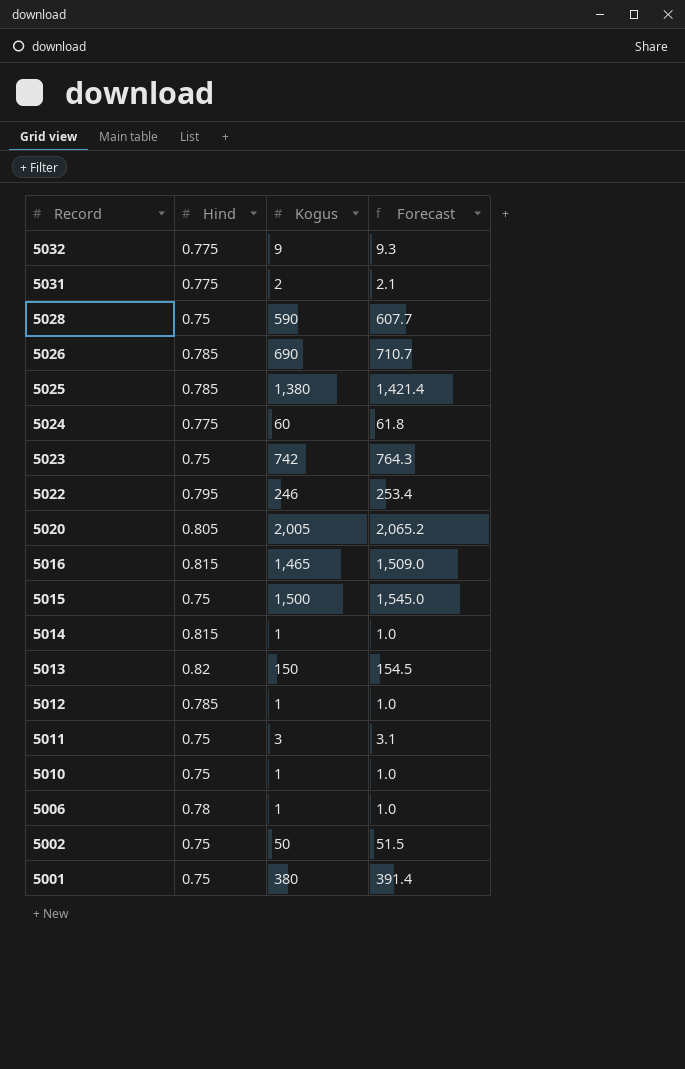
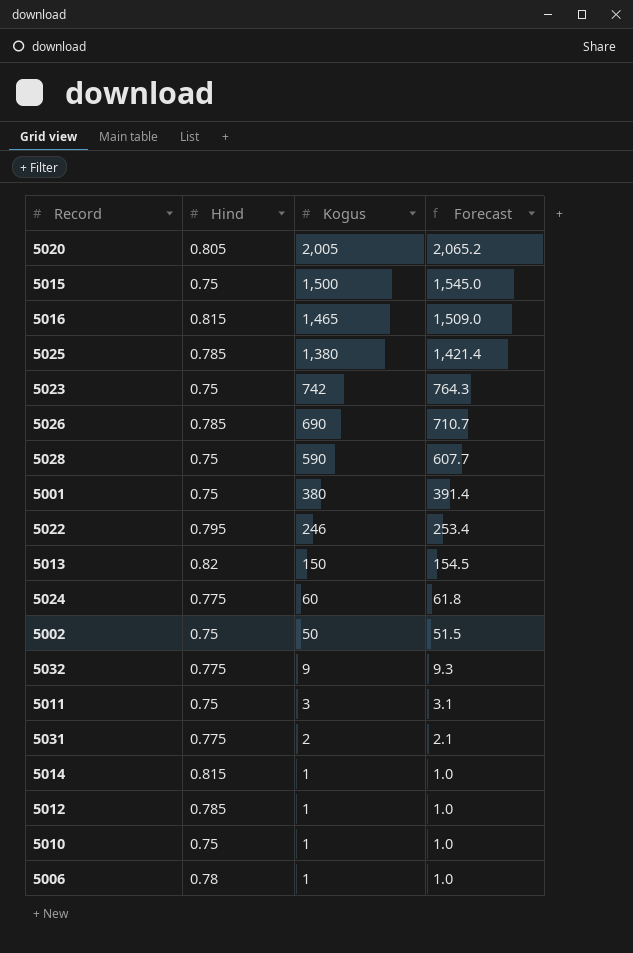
row order: Record descending -> Kogus descending

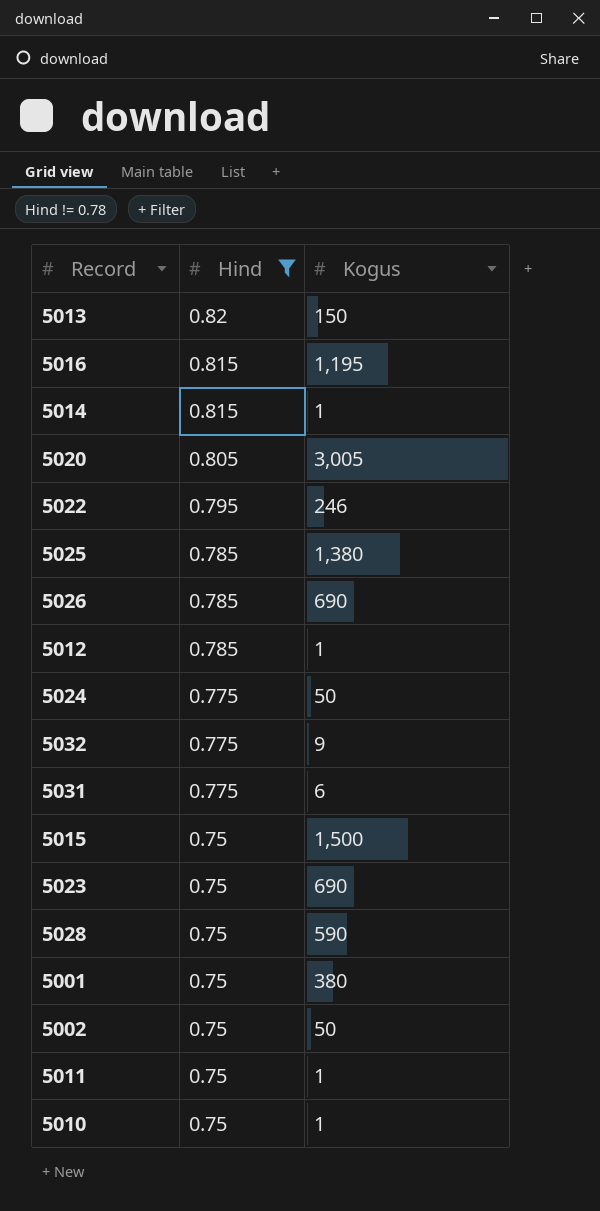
filter: none -> Hind != 0.78
row order: Kogus descending -> Hind descending
column Forecast | formula: [Kogus] * 1.03 -> none
5016 | Kogus: 1,465 -> 1,195
5020 | Kogus: 2,005 -> 3,005
5024 | Kogus: 60 -> 50
5031 | Kogus: 2 -> 6
5023 | Kogus: 742 -> 690
5011 | Kogus: 3 -> 1

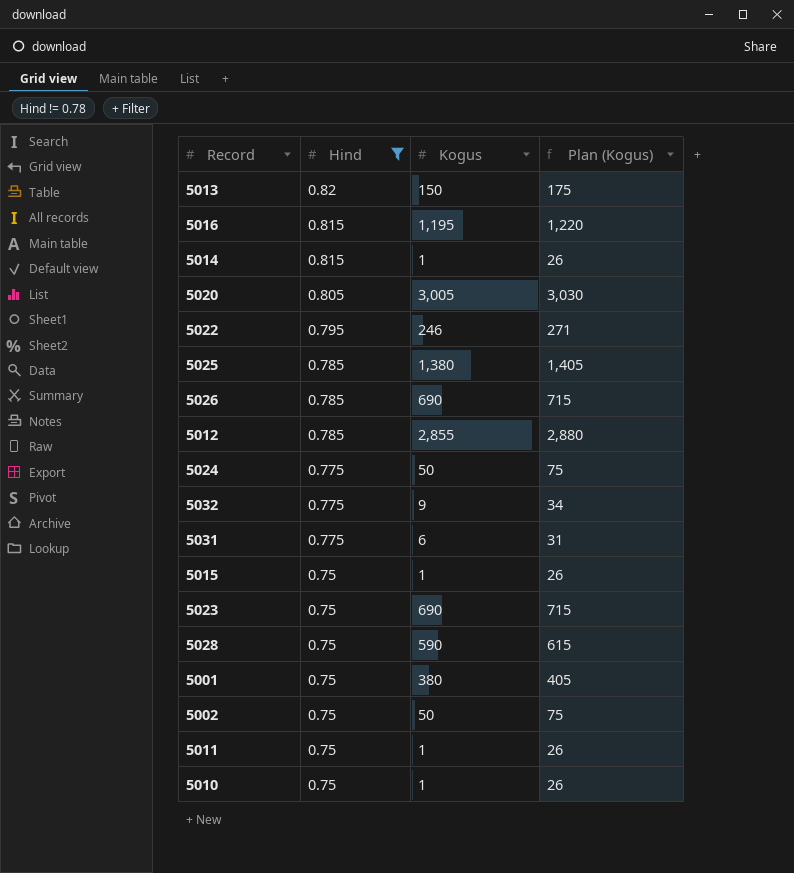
column Plan (Kogus) | formula: none -> [Kogus] + 25
5012 | Kogus: 1 -> 2,855
5015 | Kogus: 1,500 -> 1

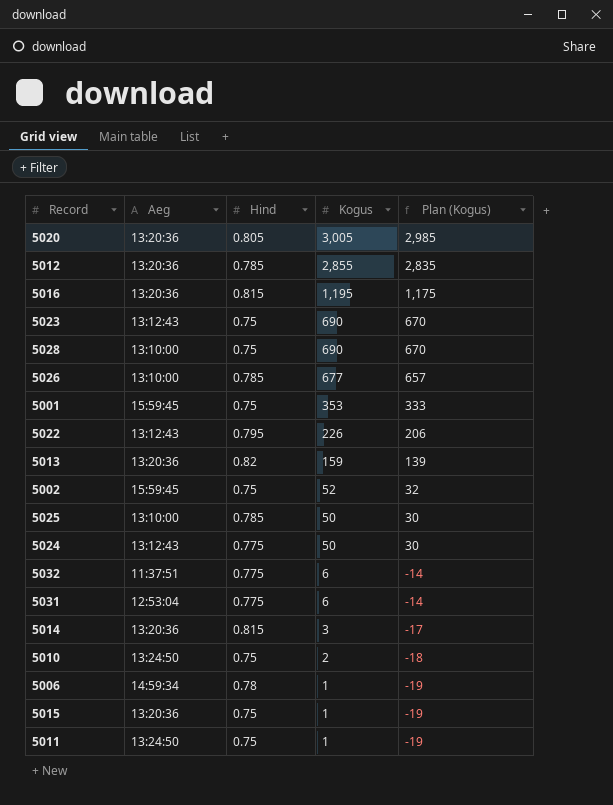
filter: Hind != 0.78 -> none
row order: Hind descending -> Kogus descending
column Aeg | position: none -> 2
column Plan (Kogus) | formula: [Kogus] + 25 -> [Kogus] - 20
5028 | Kogus: 590 -> 690
5026 | Kogus: 690 -> 677
5001 | Kogus: 380 -> 353
5022 | Kogus: 246 -> 226
5013 | Kogus: 150 -> 159
5002 | Kogus: 50 -> 52
5025 | Kogus: 1,380 -> 50
5032 | Kogus: 9 -> 6
5014 | Kogus: 1 -> 3
5010 | Kogus: 1 -> 2

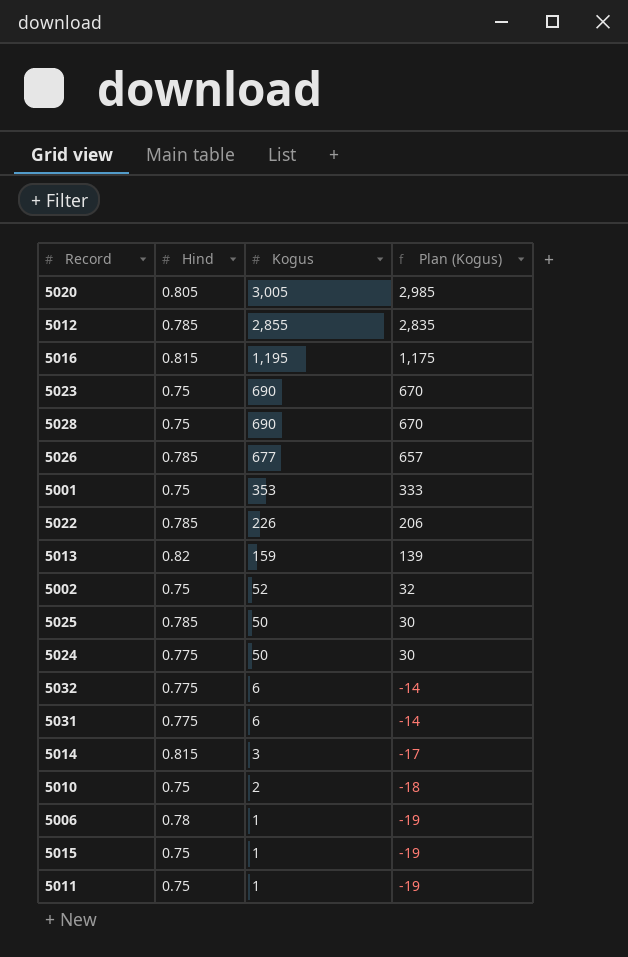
column Aeg | position: 2 -> none
5022 | Hind: 0.795 -> 0.785

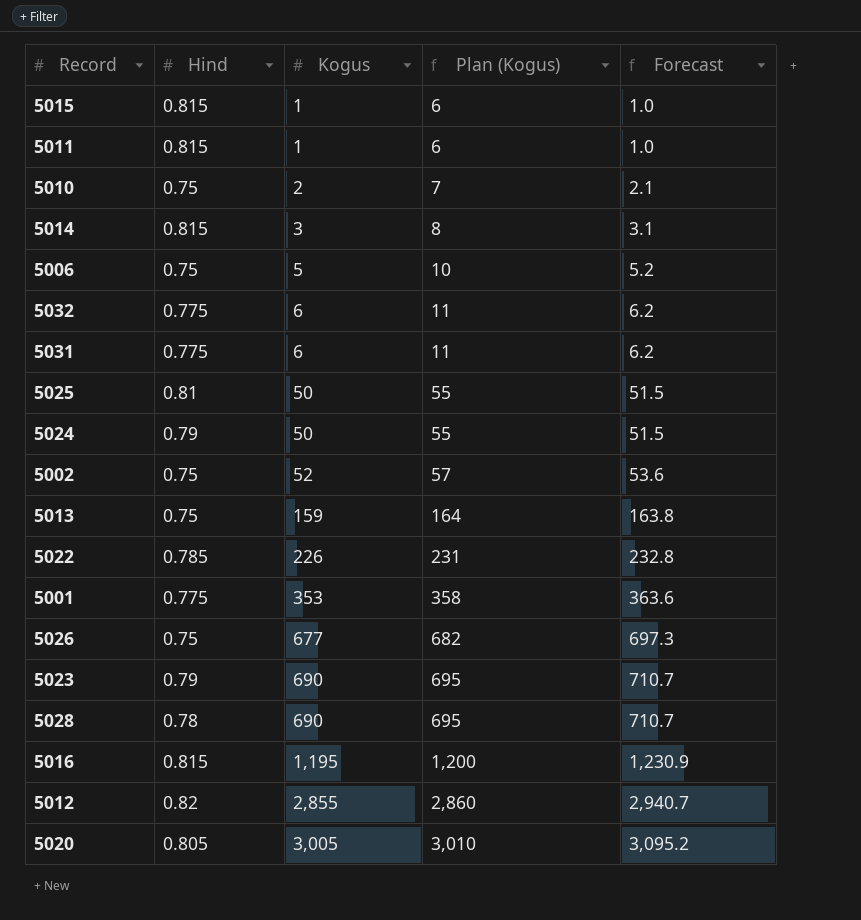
row order: Kogus descending -> Kogus ascending
column Plan (Kogus) | formula: [Kogus] - 20 -> [Kogus] + 5
column Forecast | formula: none -> [Kogus] * 1.03
5015 | Hind: 0.75 -> 0.815
5011 | Hind: 0.75 -> 0.815
5006 | Hind: 0.78 -> 0.75
5006 | Kogus: 1 -> 5
5025 | Hind: 0.785 -> 0.81
5024 | Hind: 0.775 -> 0.79
5013 | Hind: 0.82 -> 0.75
5001 | Hind: 0.75 -> 0.775
5026 | Hind: 0.785 -> 0.75
5023 | Hind: 0.75 -> 0.79
5028 | Hind: 0.75 -> 0.78
5012 | Hind: 0.785 -> 0.82

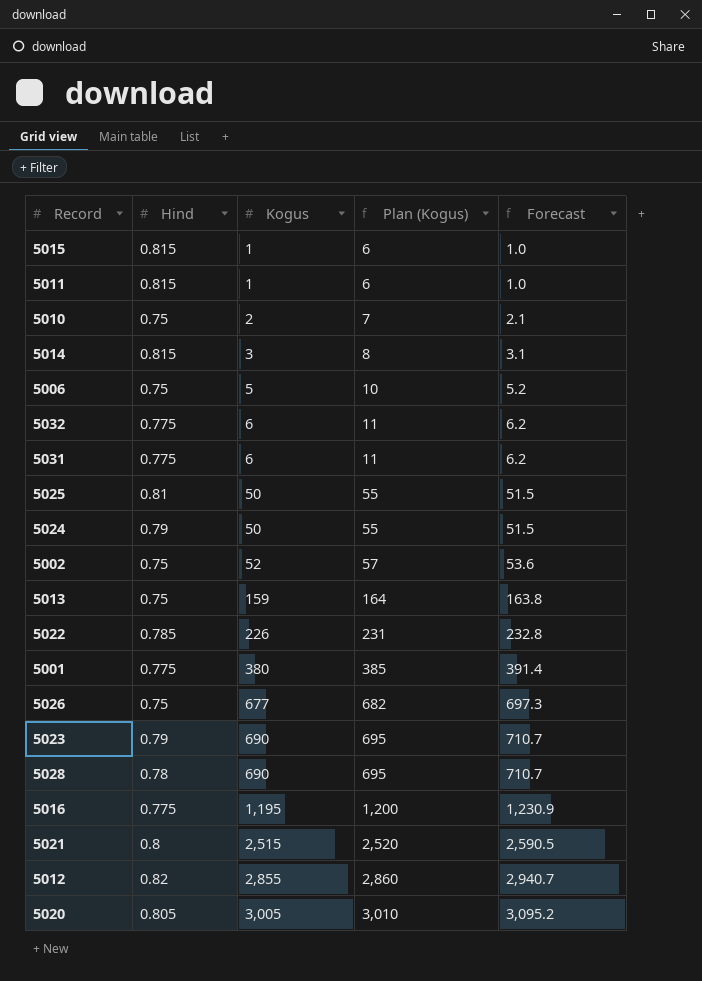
5001 | Kogus: 353 -> 380
5001 | Plan (Kogus): 358 -> 385
5001 | Forecast: 363.6 -> 391.4
5016 | Hind: 0.815 -> 0.775
row 5021: none -> 0.8 | 2,515 | 2,520 | 2,590.5

